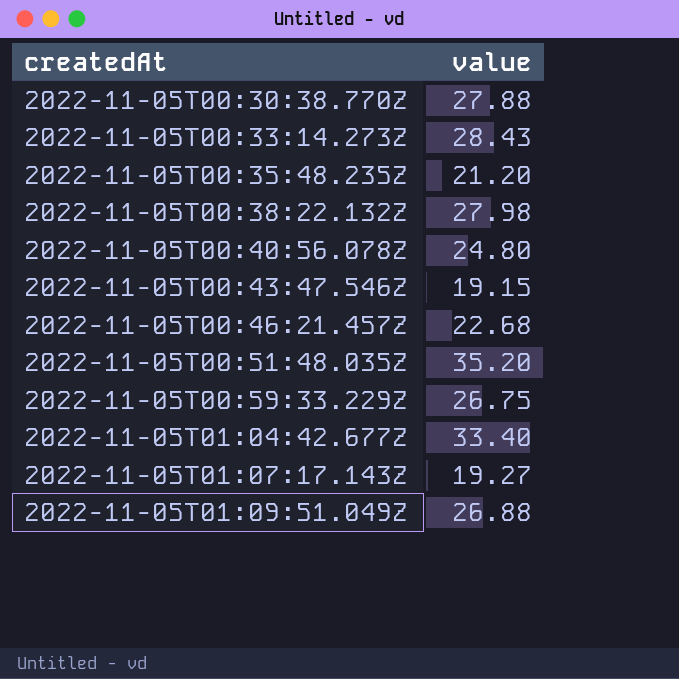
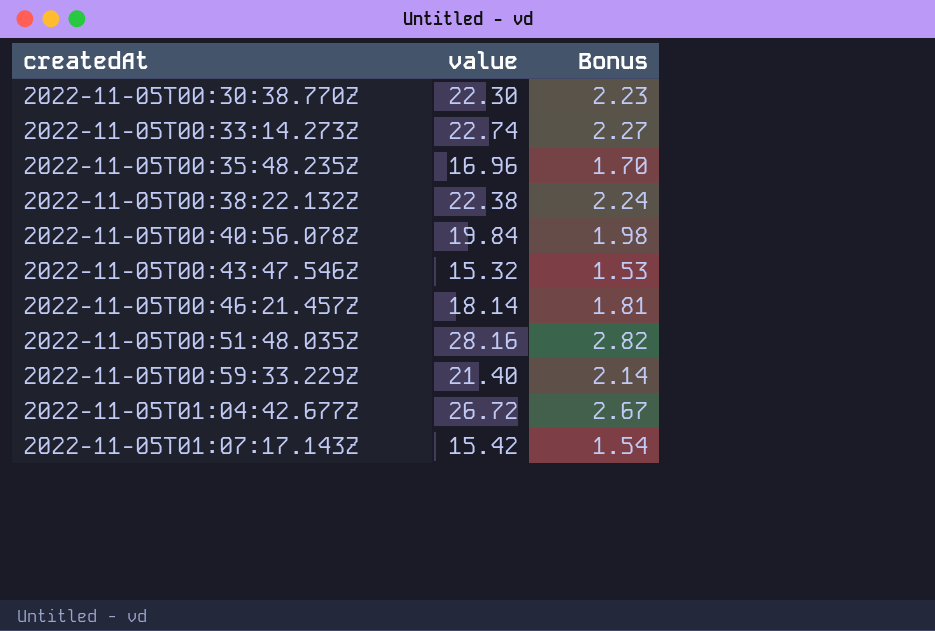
column Bonus | formula: none -> [value] * 0.1
row 2022-11-05T01:09:51.049Z: 26.88 -> none
2022-11-05T00:30:38.770Z | value: 27.88 -> 22.30
2022-11-05T00:33:14.273Z | value: 28.43 -> 22.74
2022-11-05T00:35:48.235Z | value: 21.20 -> 16.96
2022-11-05T00:38:22.132Z | value: 27.98 -> 22.38
2022-11-05T00:40:56.078Z | value: 24.80 -> 19.84
2022-11-05T00:43:47.546Z | value: 19.15 -> 15.32
2022-11-05T00:46:21.457Z | value: 22.68 -> 18.14
2022-11-05T00:51:48.035Z | value: 35.20 -> 28.16
2022-11-05T00:59:33.229Z | value: 26.75 -> 21.40
2022-11-05T01:04:42.677Z | value: 33.40 -> 26.72
2022-11-05T01:07:17.143Z | value: 19.27 -> 15.42

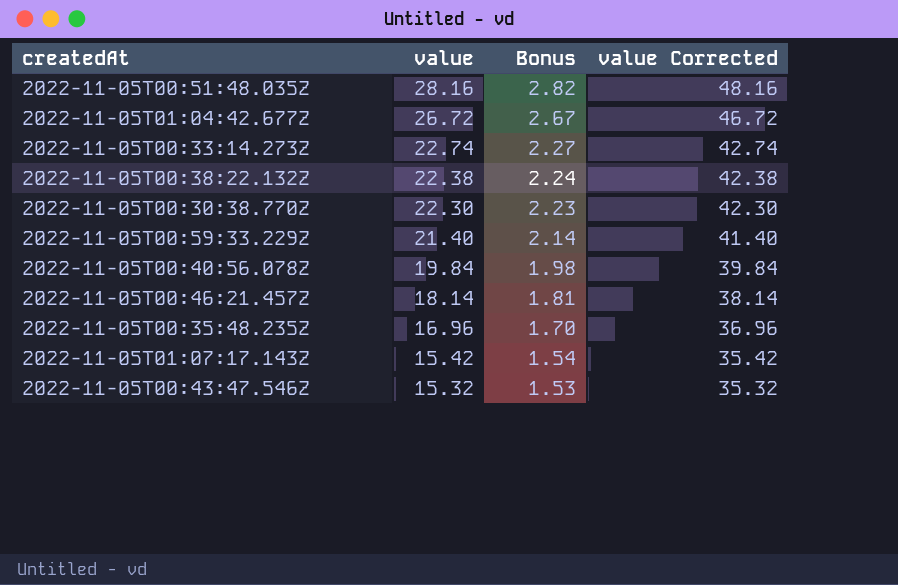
row order: createdAt ascending -> value descending
column value Corrected | formula: none -> [value] + 20

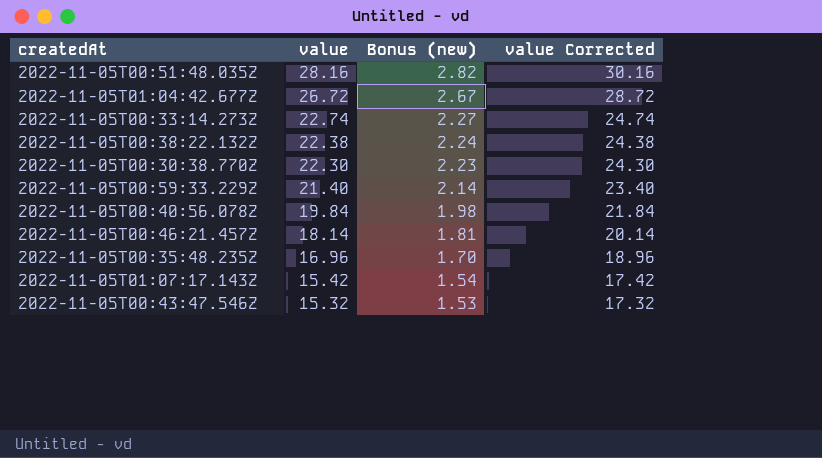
column name: Bonus -> Bonus (new)
column value Corrected | formula: [value] + 20 -> [value] + 2

